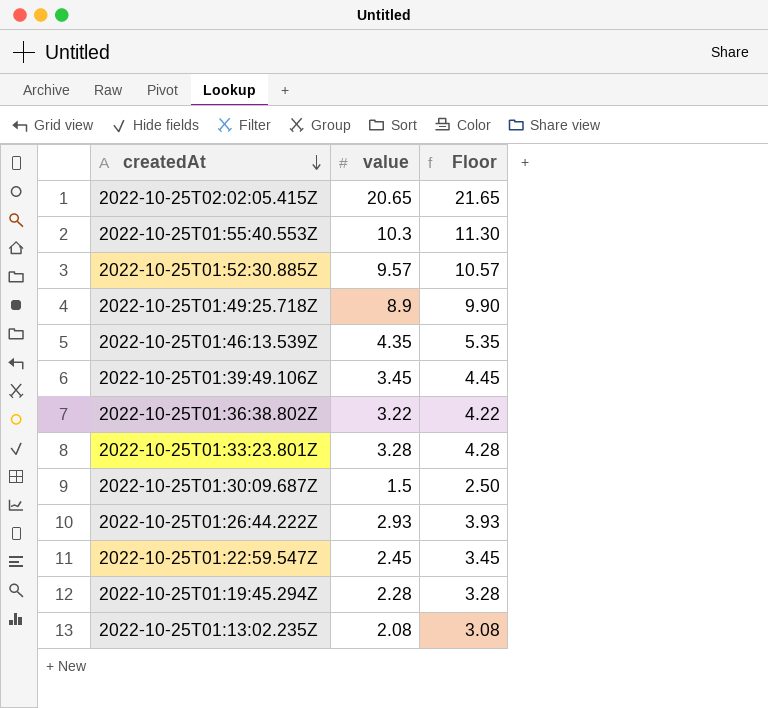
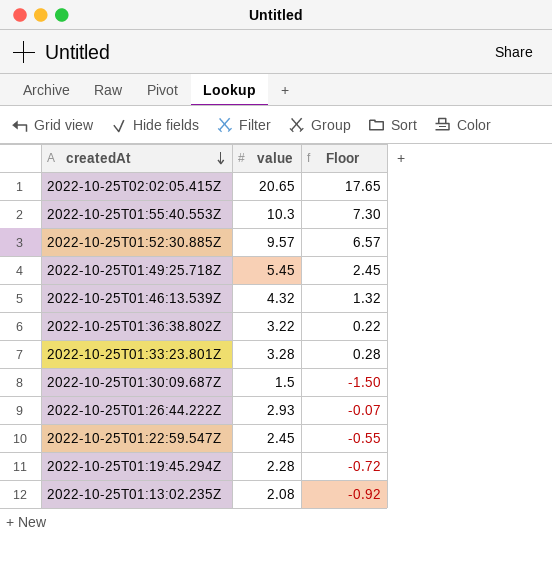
column Floor | formula: [value] + 1 -> [value] - 3
row 2022-10-25T01:39:49.106Z: 3.45 | 4.45 -> none
2022-10-25T01:49:25.718Z | value: 8.9 -> 5.45
2022-10-25T01:46:13.539Z | value: 4.35 -> 4.32

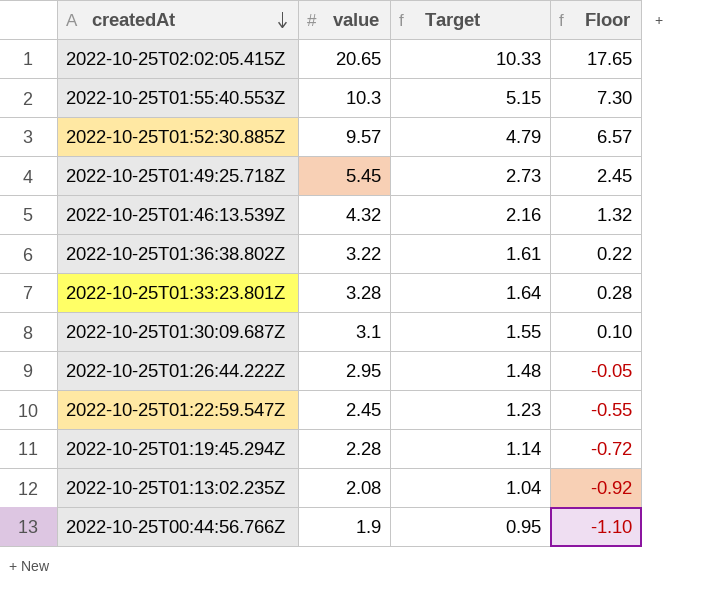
column Target | formula: none -> [value] * 0.5
2022-10-25T01:30:09.687Z | value: 1.5 -> 3.1
2022-10-25T01:30:09.687Z | Floor: -1.50 -> 0.10
2022-10-25T01:26:44.222Z | value: 2.93 -> 2.95
2022-10-25T01:26:44.222Z | Floor: -0.07 -> -0.05
row 2022-10-25T00:44:56.766Z: none -> 1.9 | 0.95 | -1.10

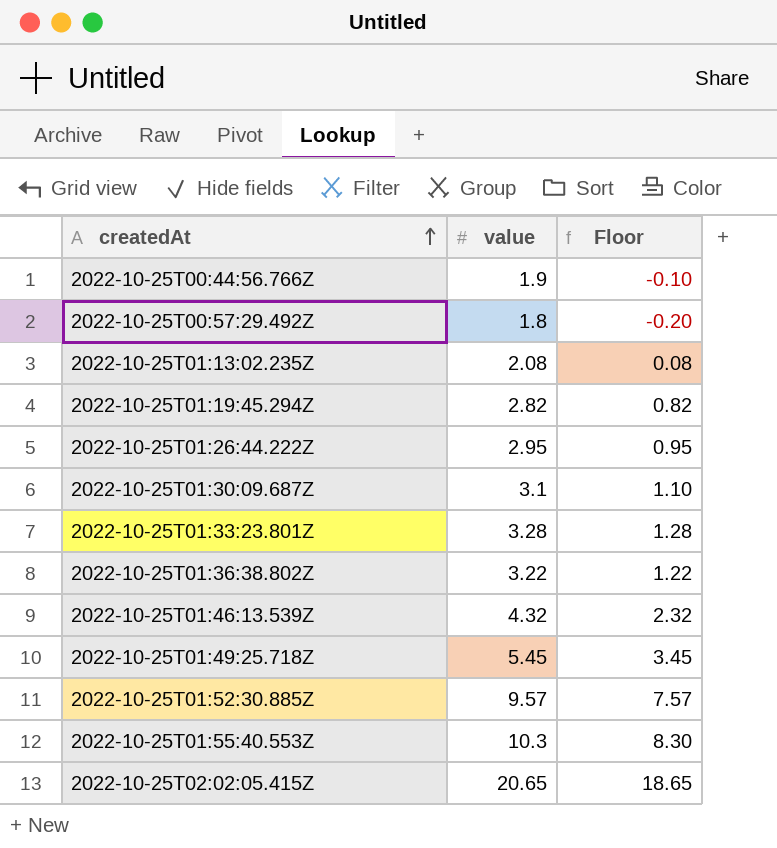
row order: createdAt descending -> createdAt ascending
column Target | formula: [value] * 0.5 -> none
column Floor | formula: [value] - 3 -> [value] - 2
row 2022-10-25T01:22:59.547Z: 2.45 | 1.23 | -0.55 -> none
row 2022-10-25T00:57:29.492Z: none -> 1.8 | -0.20
2022-10-25T01:19:45.294Z | value: 2.28 -> 2.82

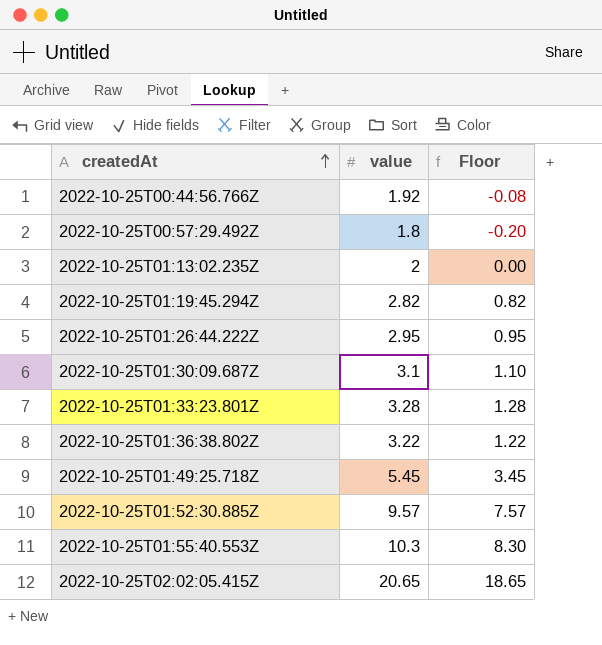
row 2022-10-25T01:46:13.539Z: 4.32 | 2.32 -> none
2022-10-25T00:44:56.766Z | value: 1.9 -> 1.92
2022-10-25T00:44:56.766Z | Floor: -0.10 -> -0.08
2022-10-25T01:13:02.235Z | value: 2.08 -> 2
2022-10-25T01:13:02.235Z | Floor: 0.08 -> 0.00

